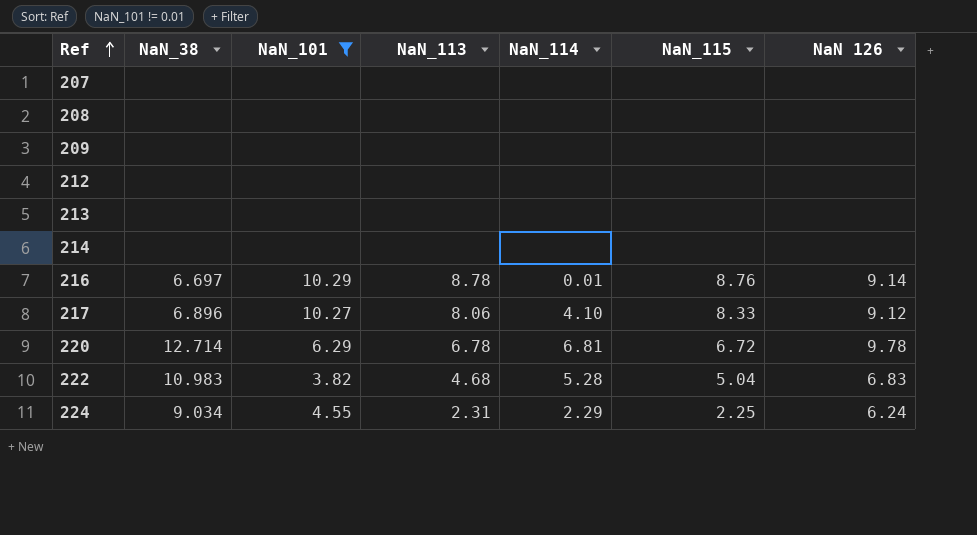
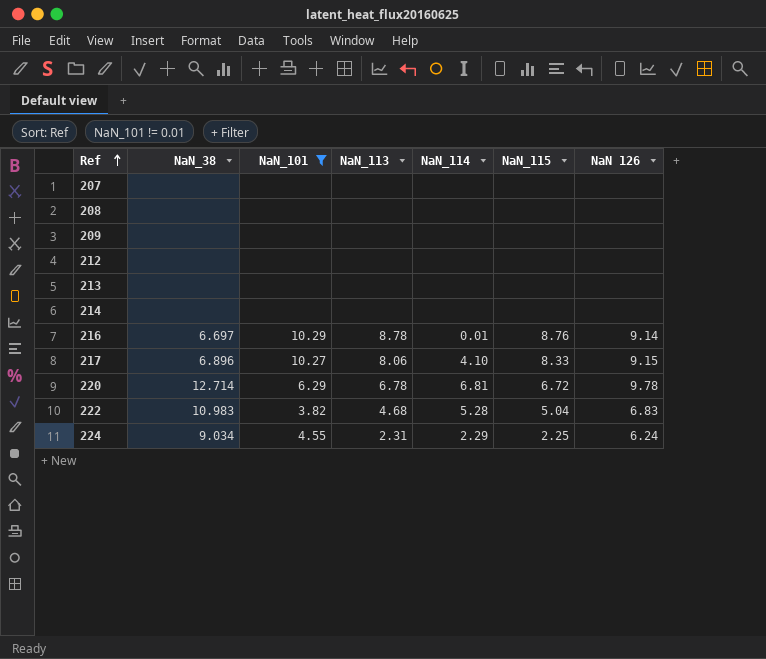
217 | NaN 126: 9.12 -> 9.15

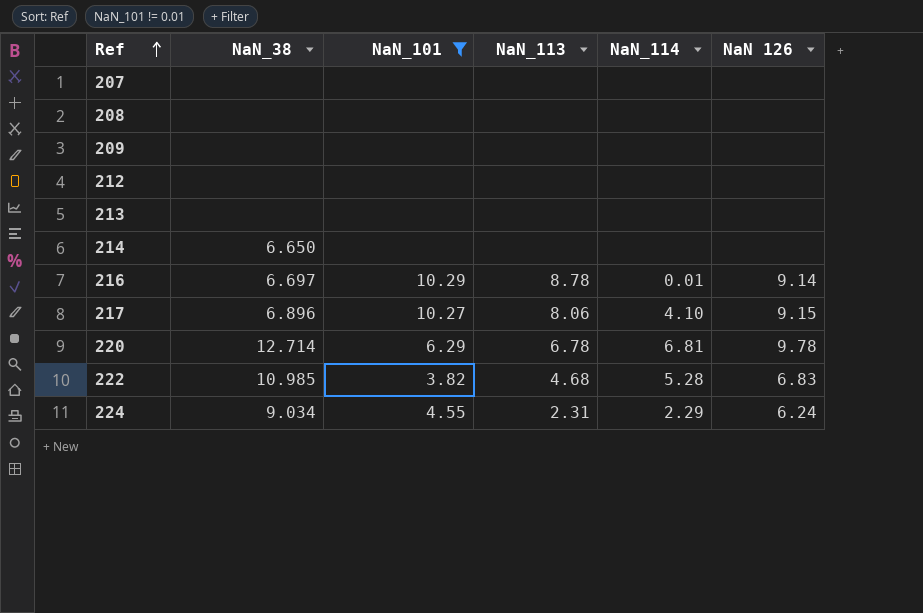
column NaN_115 | position: 6 -> none
214 | NaN_38: none -> 6.650
222 | NaN_38: 10.983 -> 10.985

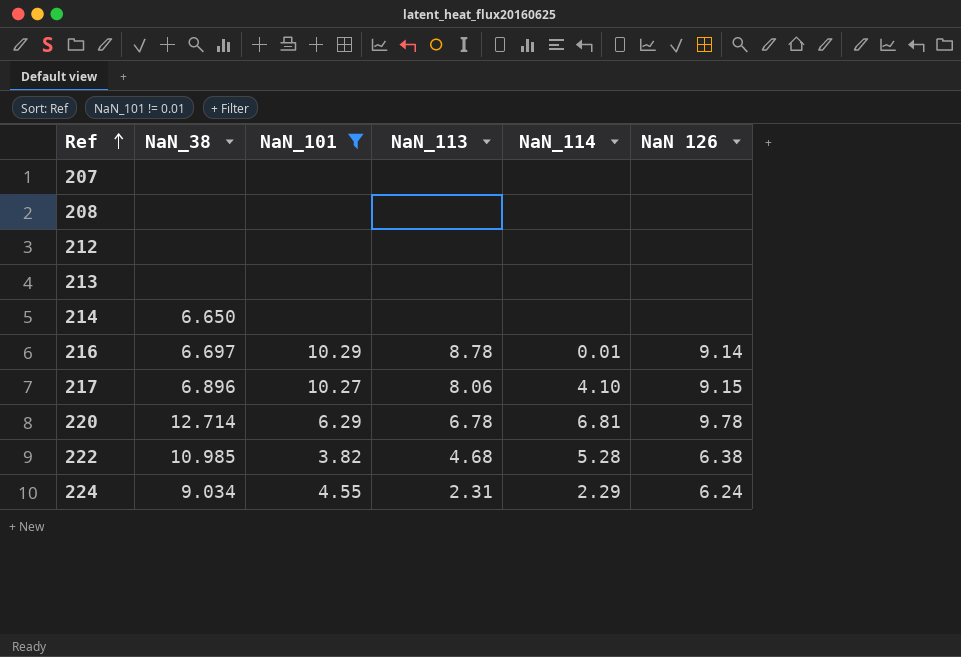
row 209: none | none | none | none | none -> none
222 | NaN 126: 6.83 -> 6.38

